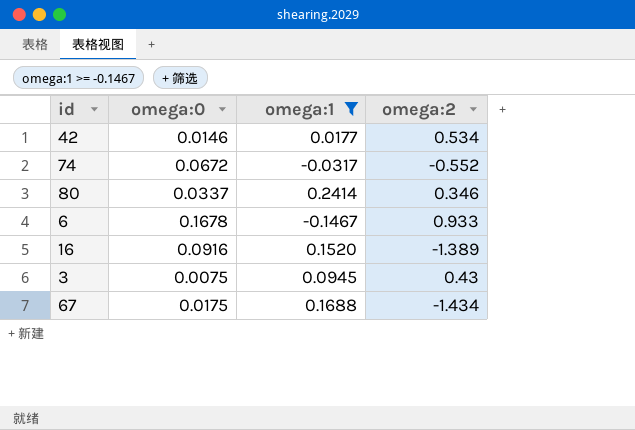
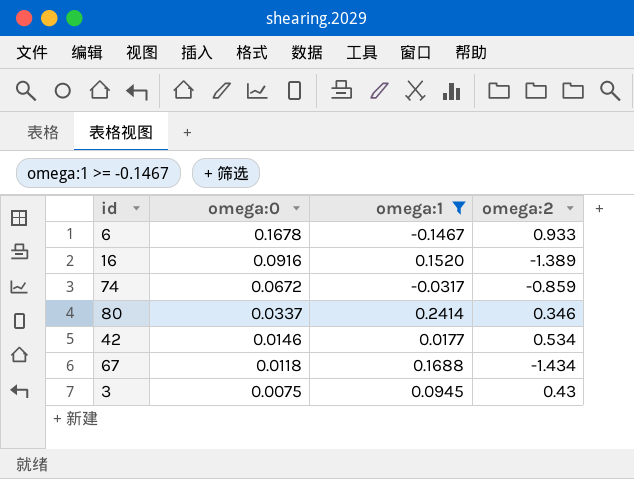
row order: none -> omega:0 descending
74 | omega:2: -0.552 -> -0.859
67 | omega:0: 0.0175 -> 0.0118

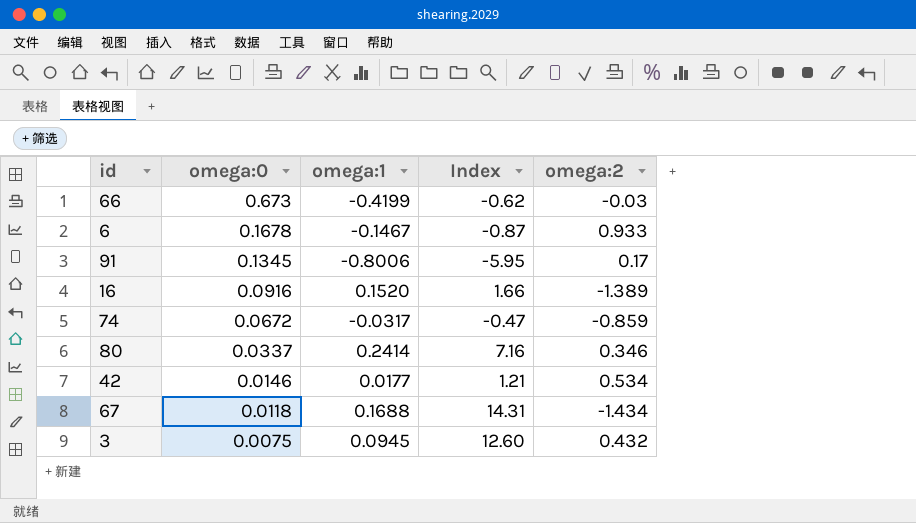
filter: omega:1 >= -0.1467 -> none
column Index | formula: none -> [omega:1] / [omega:0]
3 | omega:2: 0.43 -> 0.432

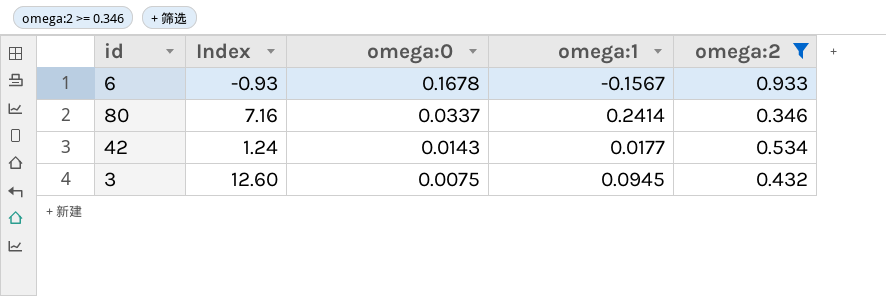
filter: none -> omega:2 >= 0.346
column Index | position: 4 -> 2
6 | Index: -0.87 -> -0.93
6 | omega:1: -0.1467 -> -0.1567
42 | Index: 1.21 -> 1.24
42 | omega:0: 0.0146 -> 0.0143

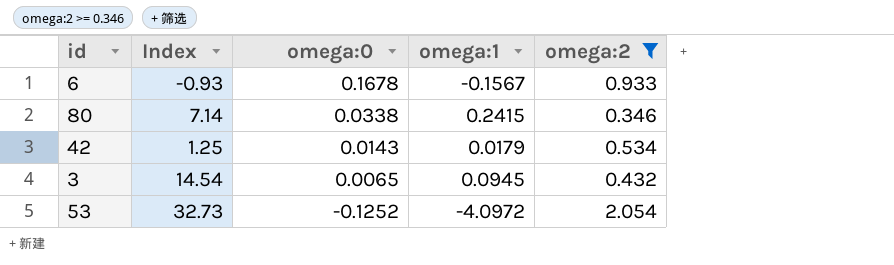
80 | Index: 7.16 -> 7.14
80 | omega:0: 0.0337 -> 0.0338
80 | omega:1: 0.2414 -> 0.2415
42 | Index: 1.24 -> 1.25
42 | omega:1: 0.0177 -> 0.0179
3 | Index: 12.60 -> 14.54
3 | omega:0: 0.0075 -> 0.0065
row 53: none -> 32.73 | -0.1252 | -4.0972 | 2.054

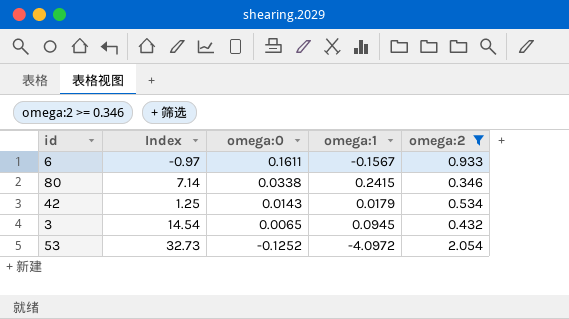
6 | Index: -0.93 -> -0.97
6 | omega:0: 0.1678 -> 0.1611

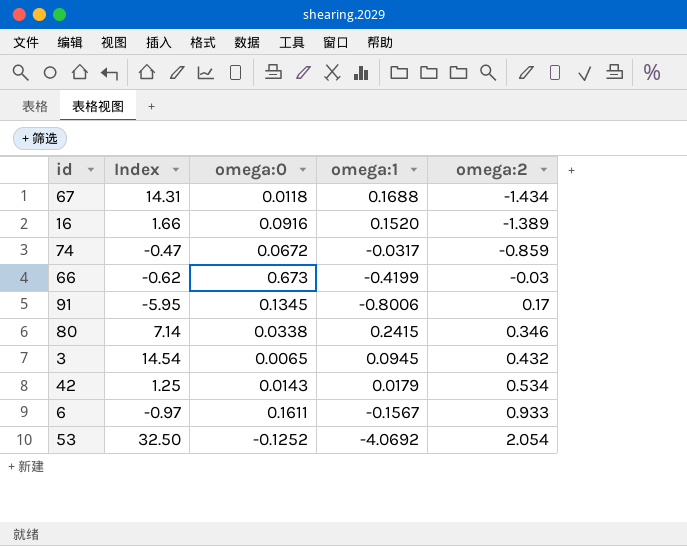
filter: omega:2 >= 0.346 -> none
row order: omega:0 descending -> omega:2 ascending
53 | Index: 32.73 -> 32.50
53 | omega:1: -4.0972 -> -4.0692

